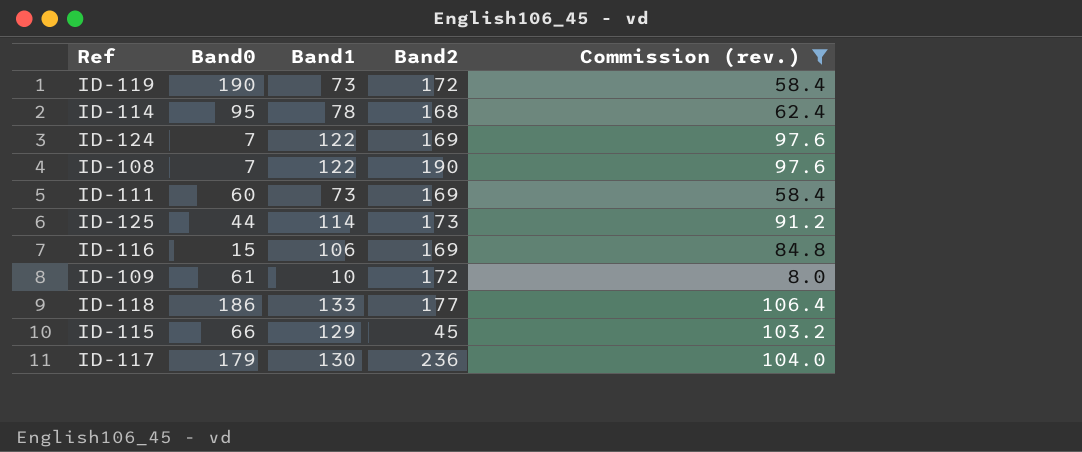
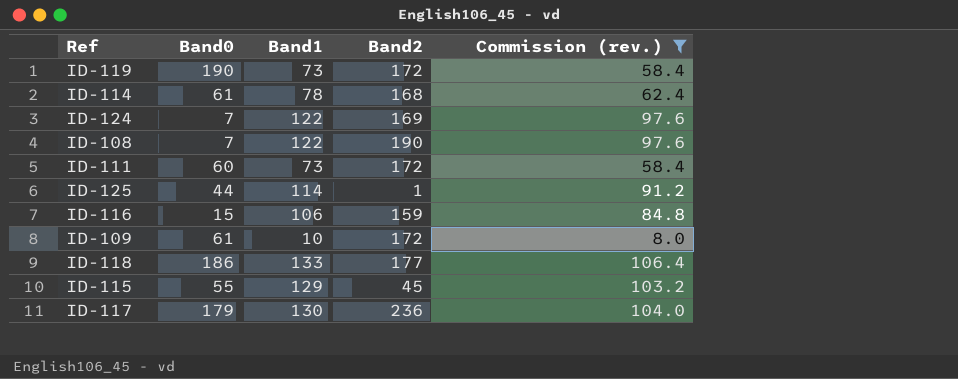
ID-114 | Band0: 95 -> 61
ID-111 | Band2: 169 -> 172
ID-125 | Band2: 173 -> 1
ID-116 | Band2: 169 -> 159
ID-115 | Band0: 66 -> 55

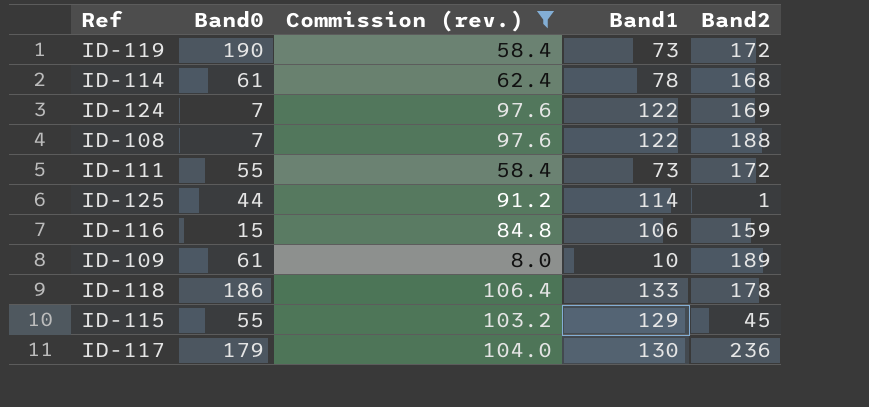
column Commission (rev.) | position: 5 -> 3
ID-108 | Band2: 190 -> 188
ID-111 | Band0: 60 -> 55
ID-109 | Band2: 172 -> 189
ID-118 | Band2: 177 -> 178

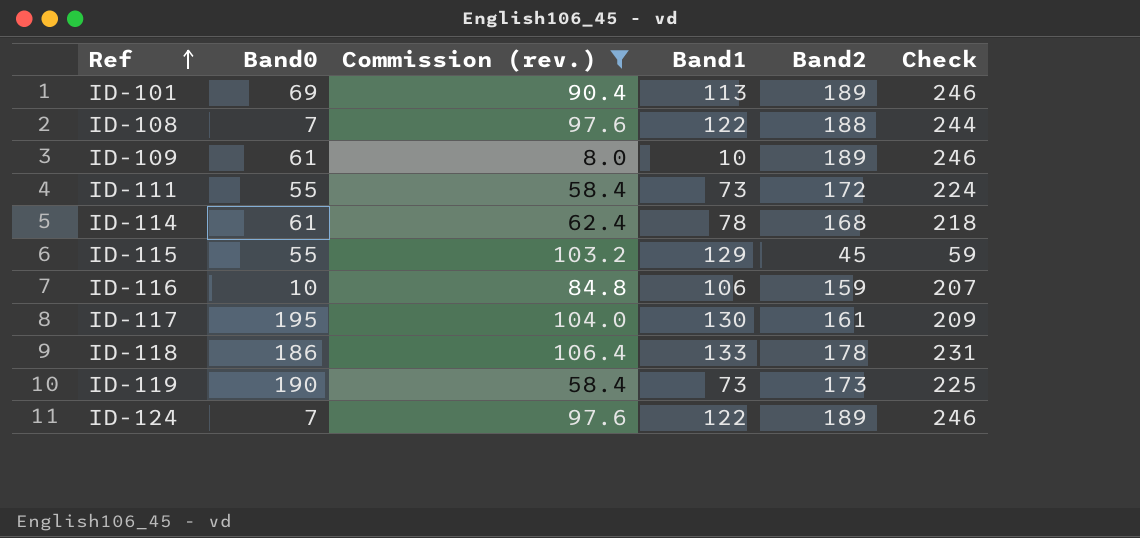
row order: none -> Ref ascending
column Check | formula: none -> [Band2] * 1.3
row ID-125: 44 | 91.2 | 114 | 1 -> none
row ID-101: none -> 69 | 90.4 | 113 | 189 | 246
ID-116 | Band0: 15 -> 10
ID-117 | Band0: 179 -> 195
ID-117 | Band2: 236 -> 161
ID-119 | Band2: 172 -> 173
ID-124 | Band2: 169 -> 189

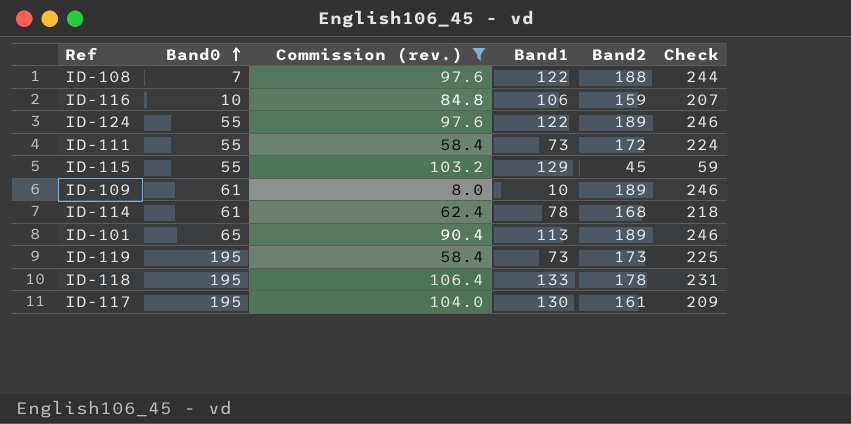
row order: Ref ascending -> Band0 ascending
ID-124 | Band0: 7 -> 55
ID-101 | Band0: 69 -> 65
ID-119 | Band0: 190 -> 195
ID-118 | Band0: 186 -> 195

